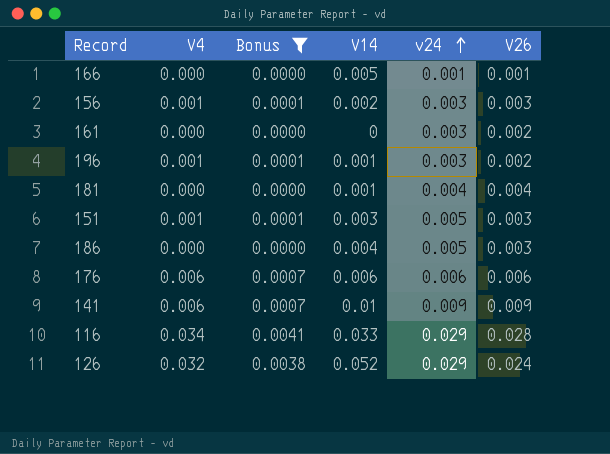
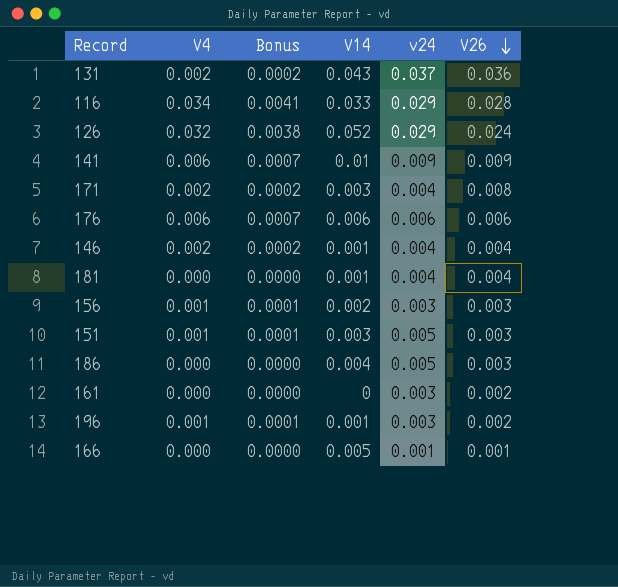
filter: Bonus != 0.0002 -> none
row order: v24 ascending -> V26 descending

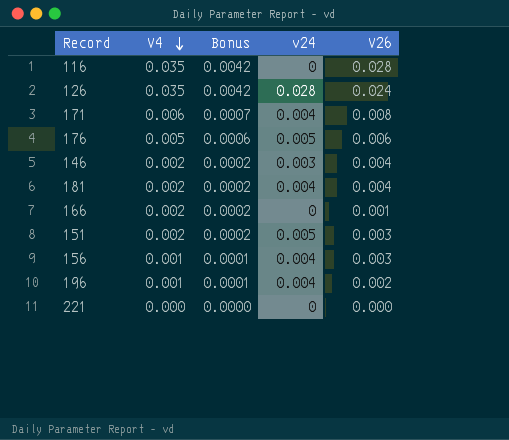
row order: V26 descending -> V4 descending
column V14 | position: 4 -> none
row 131: 0.002 | 0.0002 | 0.043 | 0.037 | 0.036 -> none
row 141: 0.006 | 0.0007 | 0.01 | 0.009 | 0.009 -> none
row 186: 0.000 | 0.0000 | 0.004 | 0.005 | 0.003 -> none
row 161: 0.000 | 0.0000 | 0 | 0.003 | 0.002 -> none
116 | V4: 0.034 -> 0.035
116 | Bonus: 0.0041 -> 0.0042
116 | v24: 0.029 -> 0
126 | V4: 0.032 -> 0.035
126 | Bonus: 0.0038 -> 0.0042
126 | v24: 0.029 -> 0.028
171 | V4: 0.002 -> 0.006
171 | Bonus: 0.0002 -> 0.0007
176 | V4: 0.006 -> 0.005
176 | Bonus: 0.0007 -> 0.0006
176 | v24: 0.006 -> 0.005
146 | v24: 0.004 -> 0.003
181 | V4: 0.000 -> 0.002
181 | Bonus: 0.0000 -> 0.0002
166 | V4: 0.000 -> 0.002
166 | Bonus: 0.0000 -> 0.0002
166 | v24: 0.001 -> 0
151 | V4: 0.001 -> 0.002
151 | Bonus: 0.0001 -> 0.0002
156 | v24: 0.003 -> 0.004
196 | v24: 0.003 -> 0.004
row 221: none -> 0.000 | 0.0000 | 0 | 0.000

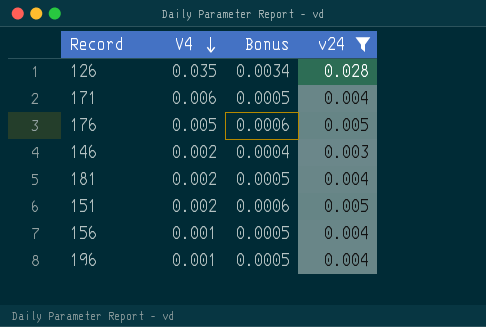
filter: none -> v24 != 0
column V26 | position: 5 -> none
column Bonus | formula: [V4] * 0.12 -> [v24] * 0.12

